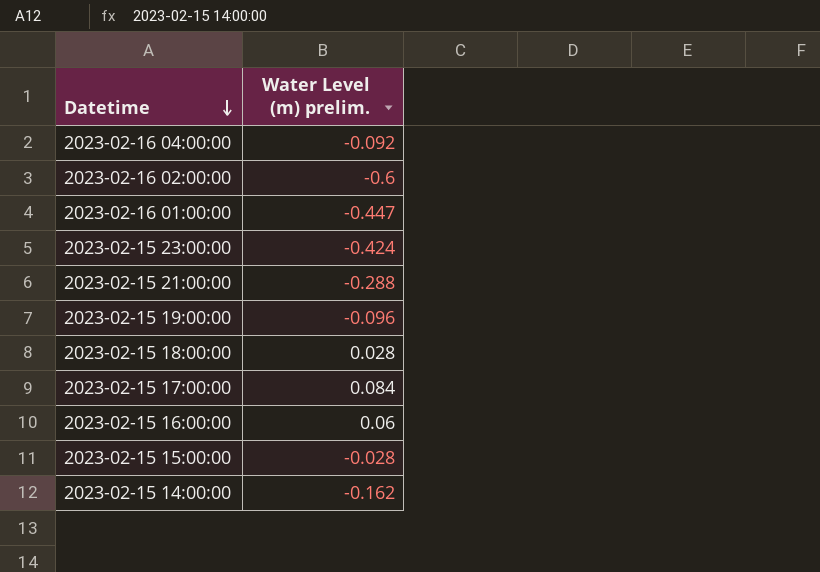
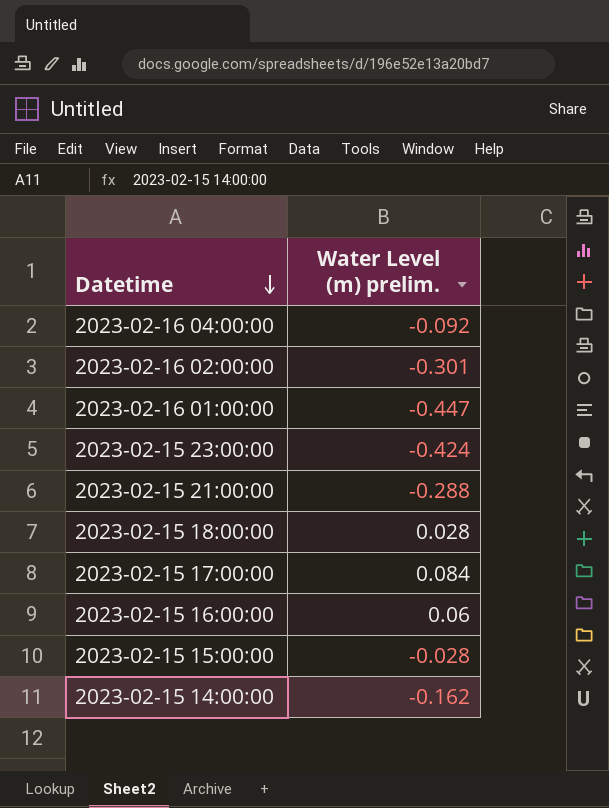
row 2023-02-15 19:00:00: -0.096 -> none
2023-02-16 02:00:00 | Water Level (m) prelim.: -0.6 -> -0.301

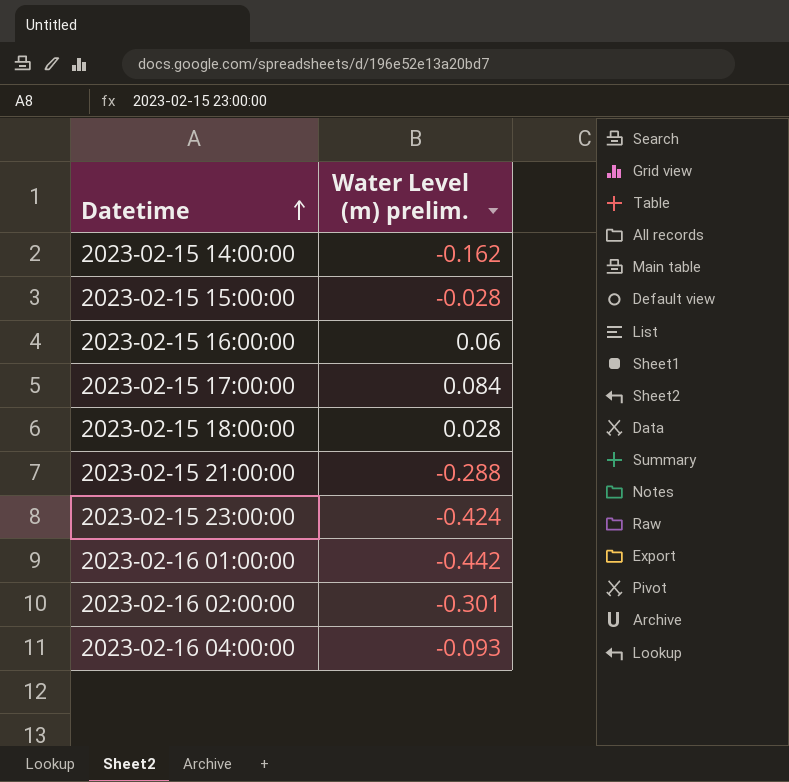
row order: Datetime descending -> Datetime ascending
2023-02-16 01:00:00 | Water Level (m) prelim.: -0.447 -> -0.442
2023-02-16 04:00:00 | Water Level (m) prelim.: -0.092 -> -0.093

